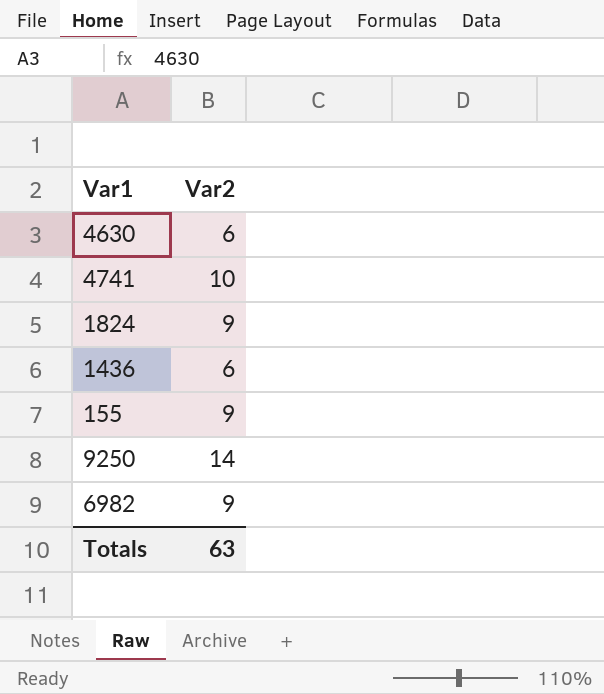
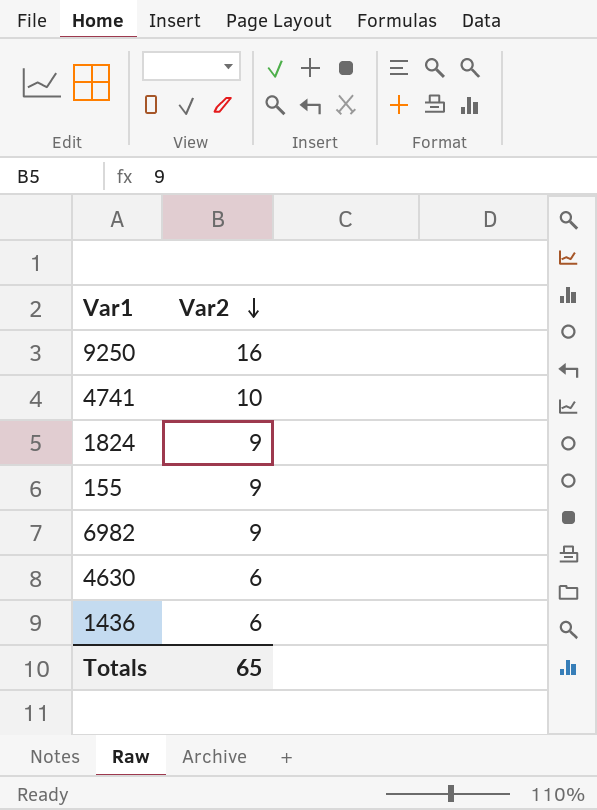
row order: none -> Var2 descending
9250 | Var2: 14 -> 16
Totals | Var2: 63 -> 65

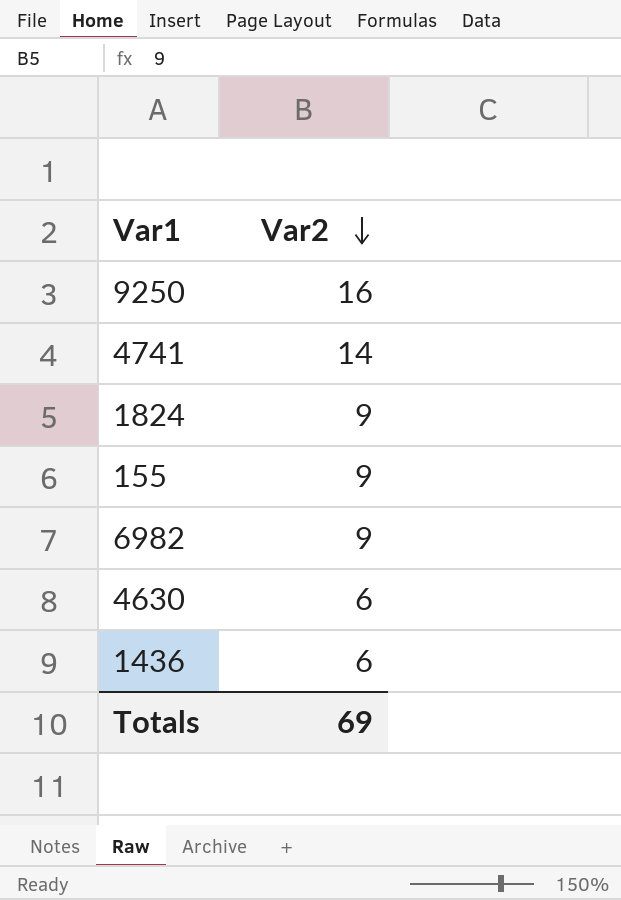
4741 | Var2: 10 -> 14
Totals | Var2: 65 -> 69

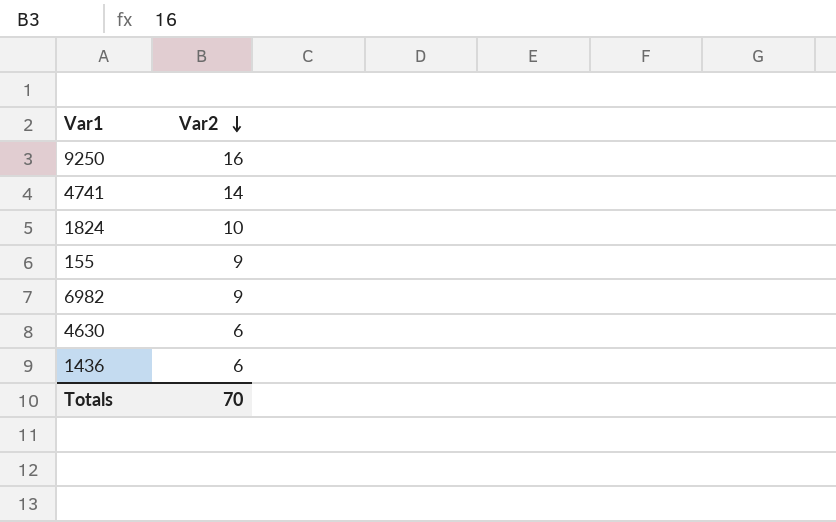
1824 | Var2: 9 -> 10
Totals | Var2: 69 -> 70

